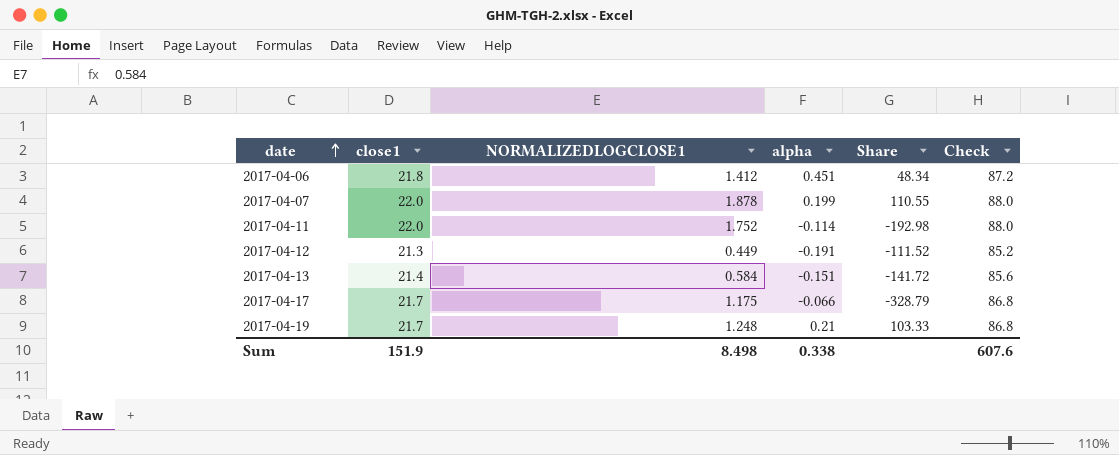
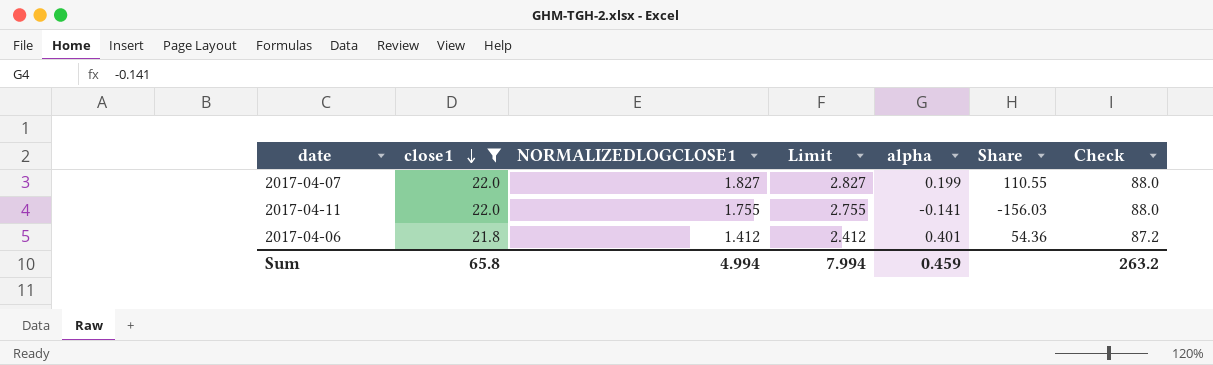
filter: none -> close1 >= 21.8
row order: date ascending -> close1 descending
column Limit | formula: none -> [NORMALIZEDLOGCLOSE1] + 1
2017-04-07 | NORMALIZEDLOGCLOSE1: 1.878 -> 1.827
2017-04-11 | NORMALIZEDLOGCLOSE1: 1.752 -> 1.755
2017-04-11 | alpha: -0.114 -> -0.141
2017-04-11 | Share: -192.98 -> -156.03
2017-04-06 | alpha: 0.451 -> 0.401
2017-04-06 | Share: 48.34 -> 54.36
Sum | close1: 151.9 -> 65.8
Sum | NORMALIZEDLOGCLOSE1: 8.498 -> 4.994
Sum | alpha: 0.338 -> 0.459
Sum | Check: 607.6 -> 263.2

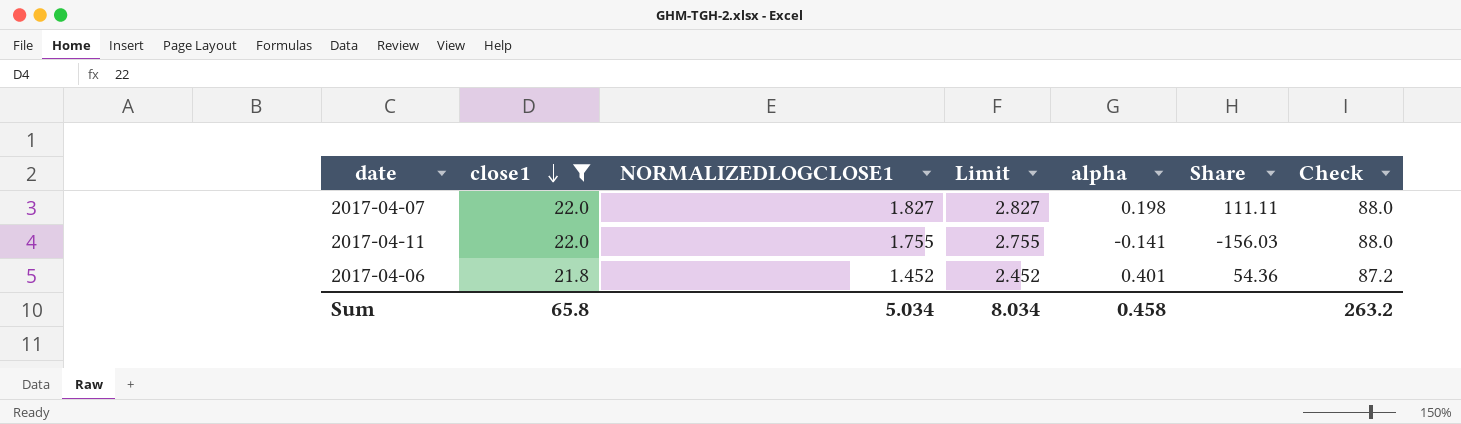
2017-04-07 | alpha: 0.199 -> 0.198
2017-04-07 | Share: 110.55 -> 111.11
2017-04-06 | NORMALIZEDLOGCLOSE1: 1.412 -> 1.452
2017-04-06 | Limit: 2.412 -> 2.452
Sum | NORMALIZEDLOGCLOSE1: 4.994 -> 5.034
Sum | Limit: 7.994 -> 8.034
Sum | alpha: 0.459 -> 0.458

